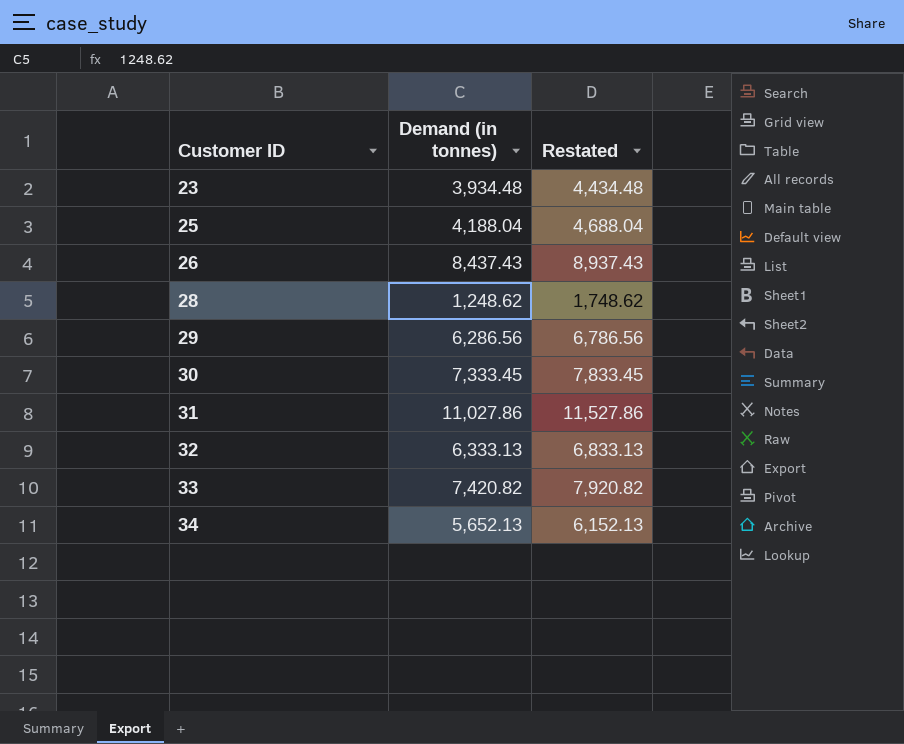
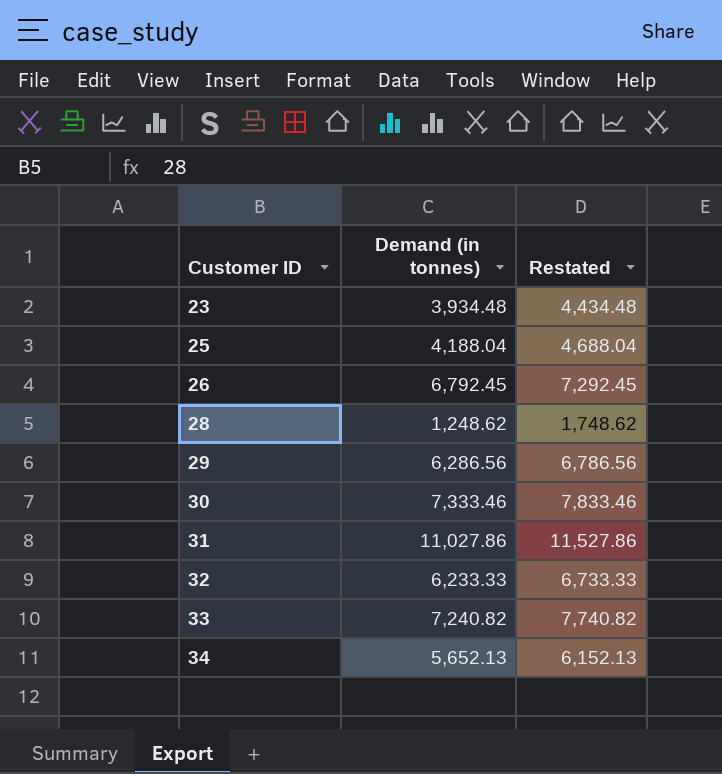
26 | Demand (in tonnes): 8,437.43 -> 6,792.45
26 | Restated: 8,937.43 -> 7,292.45
30 | Demand (in tonnes): 7,333.45 -> 7,333.46
30 | Restated: 7,833.45 -> 7,833.46
32 | Demand (in tonnes): 6,333.13 -> 6,233.33
32 | Restated: 6,833.13 -> 6,733.33
33 | Demand (in tonnes): 7,420.82 -> 7,240.82
33 | Restated: 7,920.82 -> 7,740.82

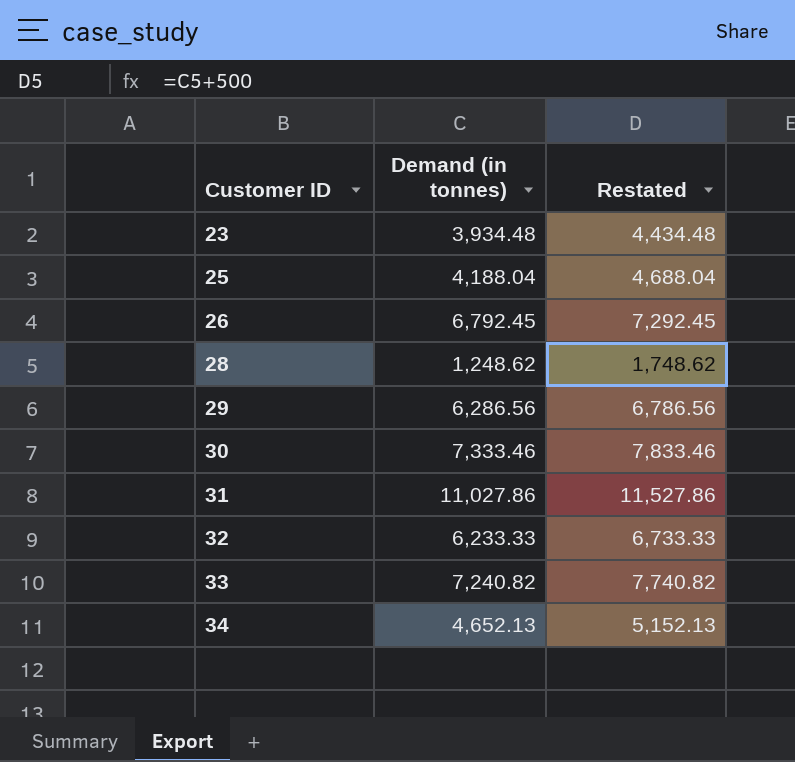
34 | Demand (in tonnes): 5,652.13 -> 4,652.13
34 | Restated: 6,152.13 -> 5,152.13

